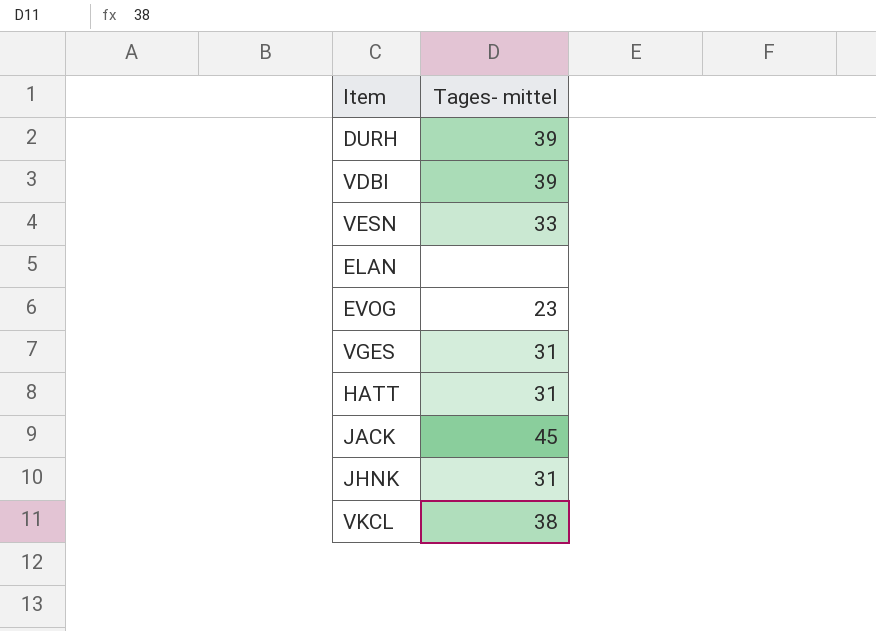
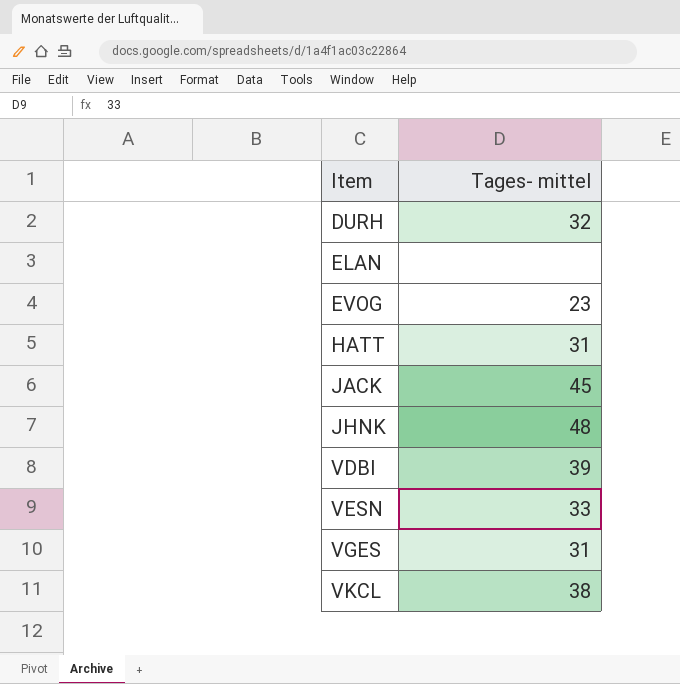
row order: none -> Item ascending
DURH | Tages- mittel: 39 -> 32
JHNK | Tages- mittel: 31 -> 48

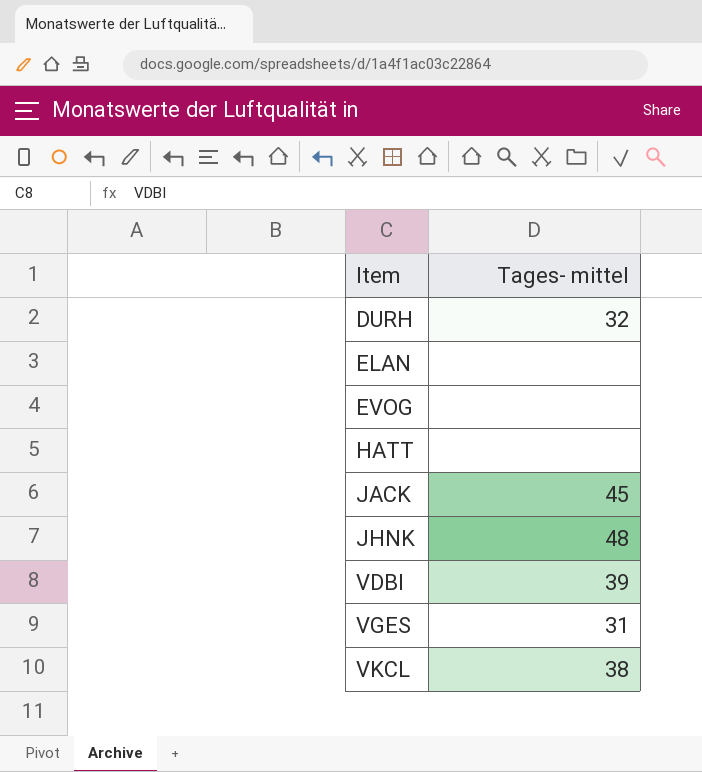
row VESN: 33 -> none
EVOG | Tages- mittel: 23 -> none
HATT | Tages- mittel: 31 -> none

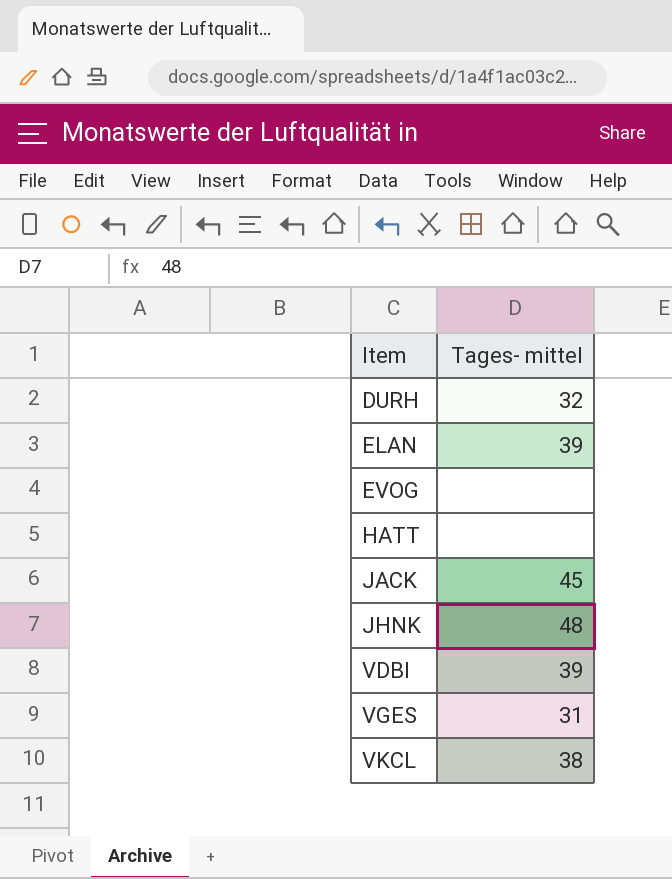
ELAN | Tages- mittel: none -> 39

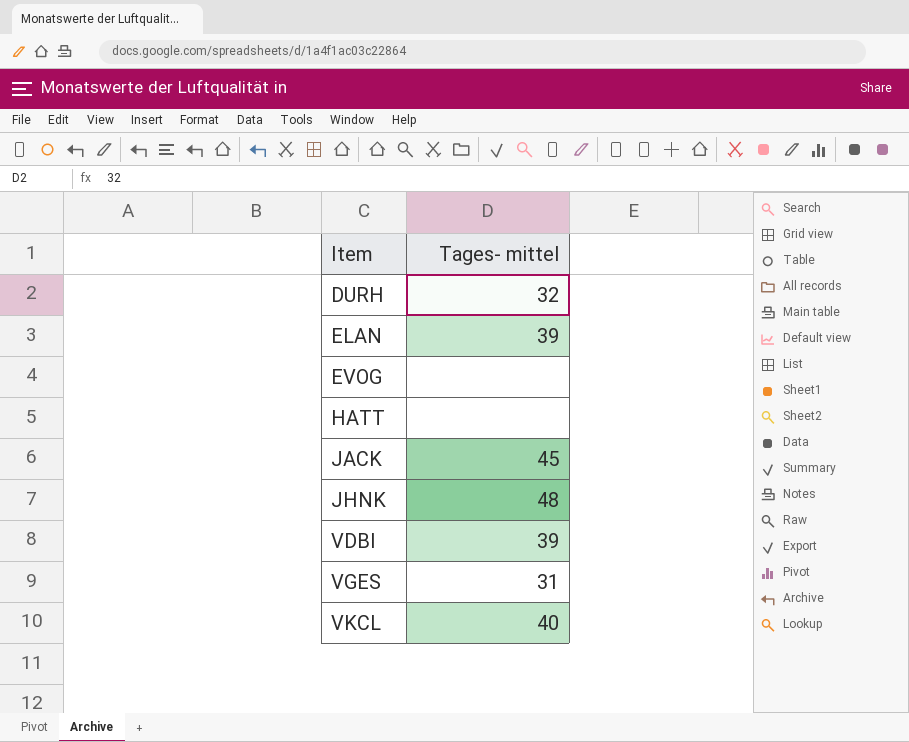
VKCL | Tages- mittel: 38 -> 40

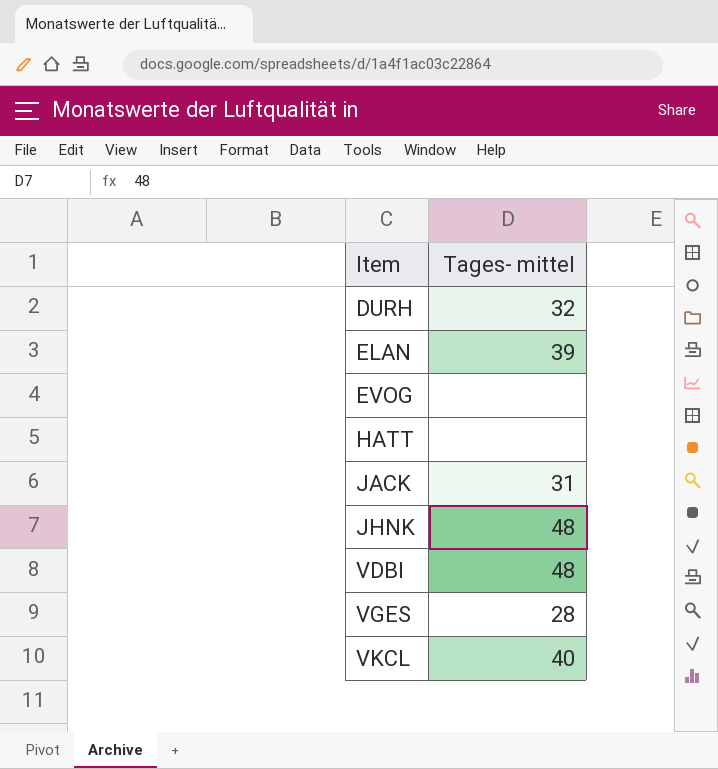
JACK | Tages- mittel: 45 -> 31
VDBI | Tages- mittel: 39 -> 48
VGES | Tages- mittel: 31 -> 28

